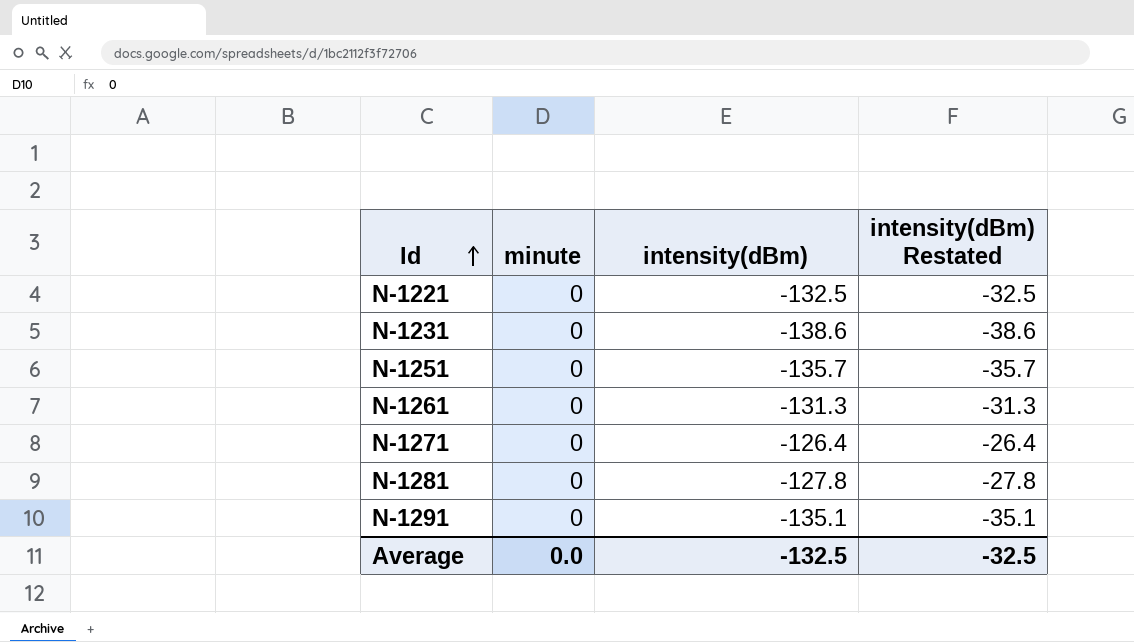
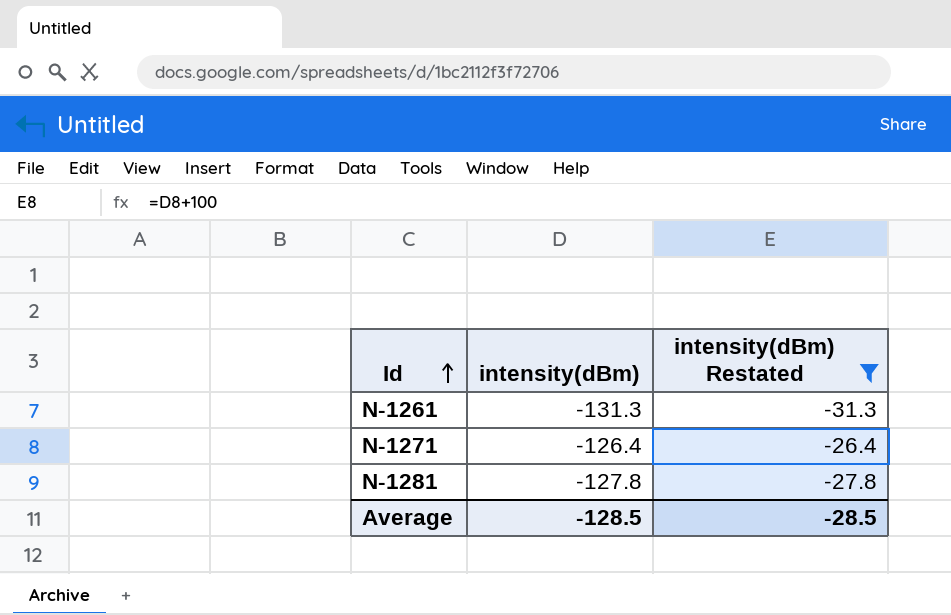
filter: none -> intensity(dBm) Restated >= -31.3
column minute | position: 2 -> none
Average | intensity(dBm): -132.5 -> -128.5
Average | intensity(dBm) Restated: -32.5 -> -28.5

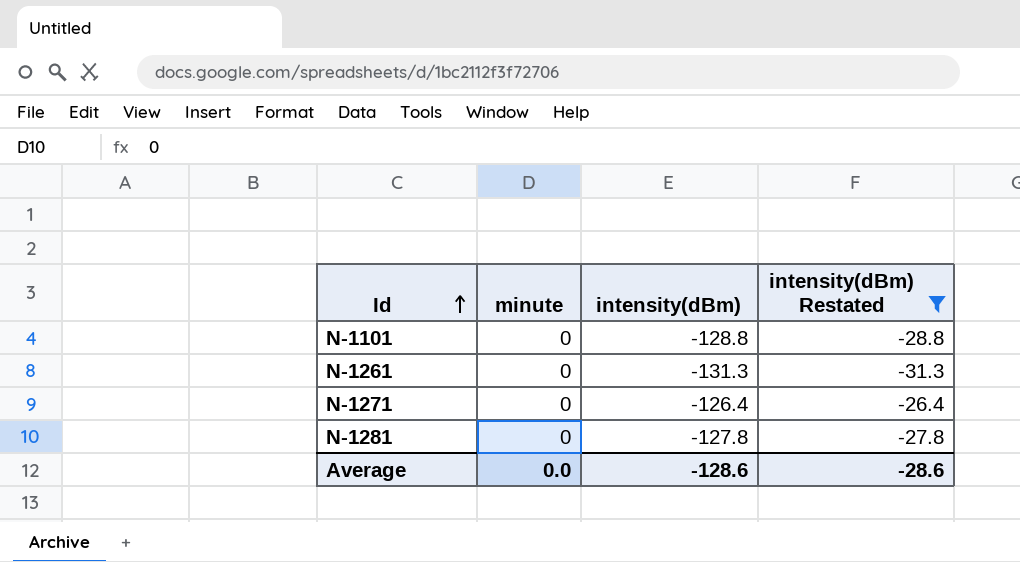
column minute | position: none -> 2
row N-1101: none -> 0 | -128.8 | -28.8
Average | intensity(dBm): -128.5 -> -128.6
Average | intensity(dBm) Restated: -28.5 -> -28.6

